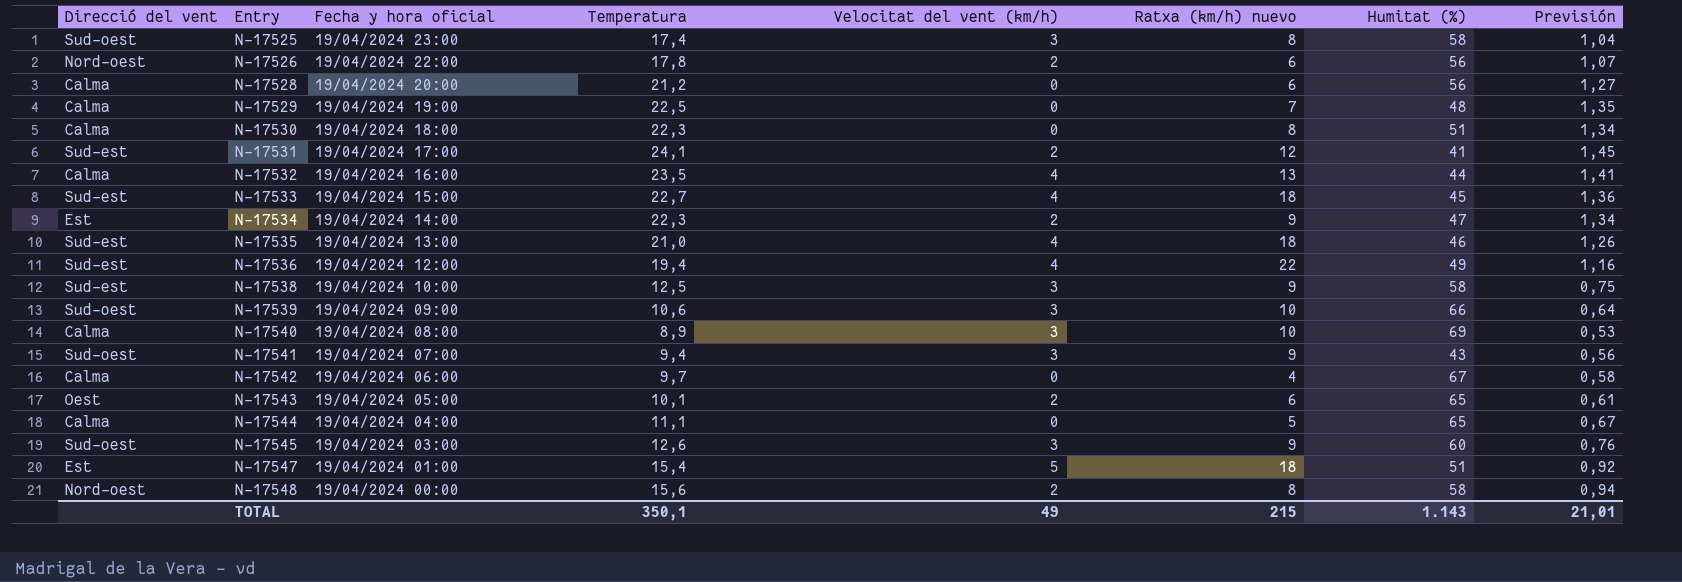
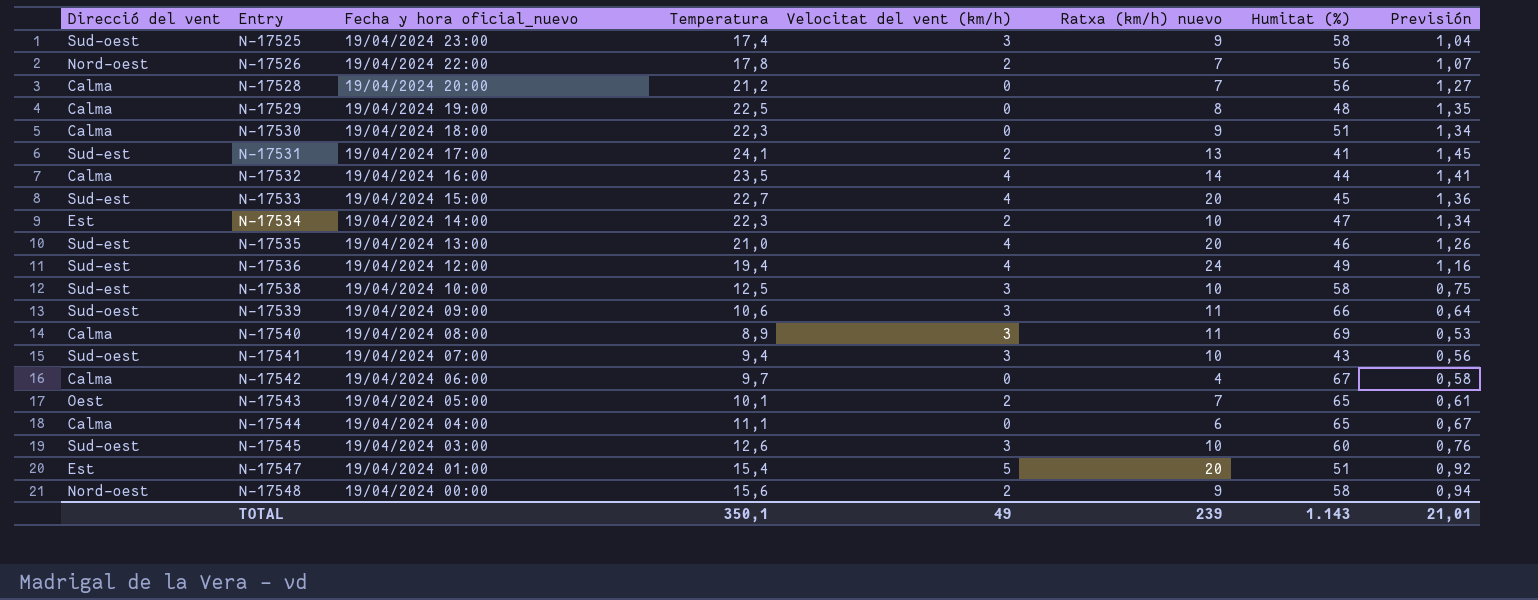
column name: Fecha y hora oficial -> Fecha y hora oficial_nuevo
N-17525 | Ratxa (km/h) nuevo: 8 -> 9
N-17526 | Ratxa (km/h) nuevo: 6 -> 7
N-17528 | Ratxa (km/h) nuevo: 6 -> 7
N-17529 | Ratxa (km/h) nuevo: 7 -> 8
N-17530 | Ratxa (km/h) nuevo: 8 -> 9
N-17531 | Ratxa (km/h) nuevo: 12 -> 13
N-17532 | Ratxa (km/h) nuevo: 13 -> 14
N-17533 | Ratxa (km/h) nuevo: 18 -> 20
N-17534 | Ratxa (km/h) nuevo: 9 -> 10
N-17535 | Ratxa (km/h) nuevo: 18 -> 20
N-17536 | Ratxa (km/h) nuevo: 22 -> 24
N-17538 | Ratxa (km/h) nuevo: 9 -> 10
N-17539 | Ratxa (km/h) nuevo: 10 -> 11
N-17540 | Ratxa (km/h) nuevo: 10 -> 11
N-17541 | Ratxa (km/h) nuevo: 9 -> 10
N-17543 | Ratxa (km/h) nuevo: 6 -> 7
N-17544 | Ratxa (km/h) nuevo: 5 -> 6
N-17545 | Ratxa (km/h) nuevo: 9 -> 10
N-17547 | Ratxa (km/h) nuevo: 18 -> 20
N-17548 | Ratxa (km/h) nuevo: 8 -> 9
TOTAL | Ratxa (km/h) nuevo: 215 -> 239

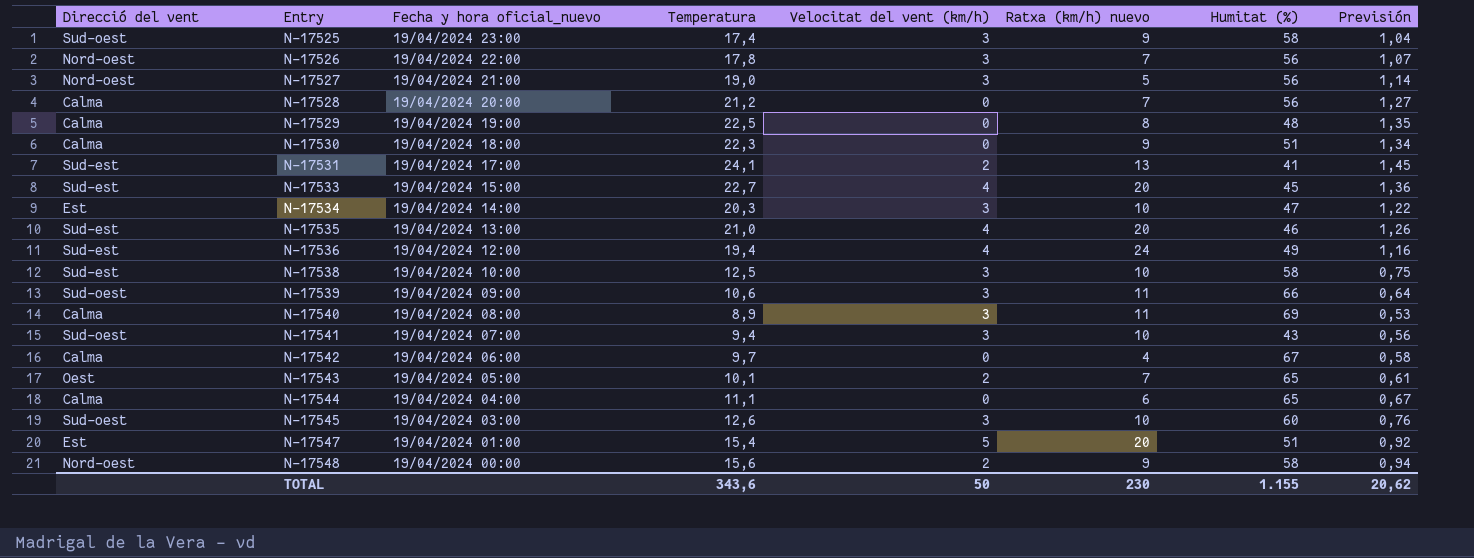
row N-17532: Calma | 19/04/2024 16:00 | 23,5 | 4 | 14 | 44 | 1,41 -> none
N-17526 | Velocitat del vent (km/h): 2 -> 3
row N-17527: none -> Nord-oest | 19/04/2024 21:00 | 19,0 | 3 | 5 | 56 | 1,14
N-17534 | Temperatura: 22,3 -> 20,3
N-17534 | Velocitat del vent (km/h): 2 -> 3
N-17534 | Previsión: 1,34 -> 1,22
TOTAL | Temperatura: 350,1 -> 343,6
TOTAL | Velocitat del vent (km/h): 49 -> 50
TOTAL | Ratxa (km/h) nuevo: 239 -> 230
TOTAL | Humitat (%): 1.143 -> 1.155
TOTAL | Previsión: 21,01 -> 20,62

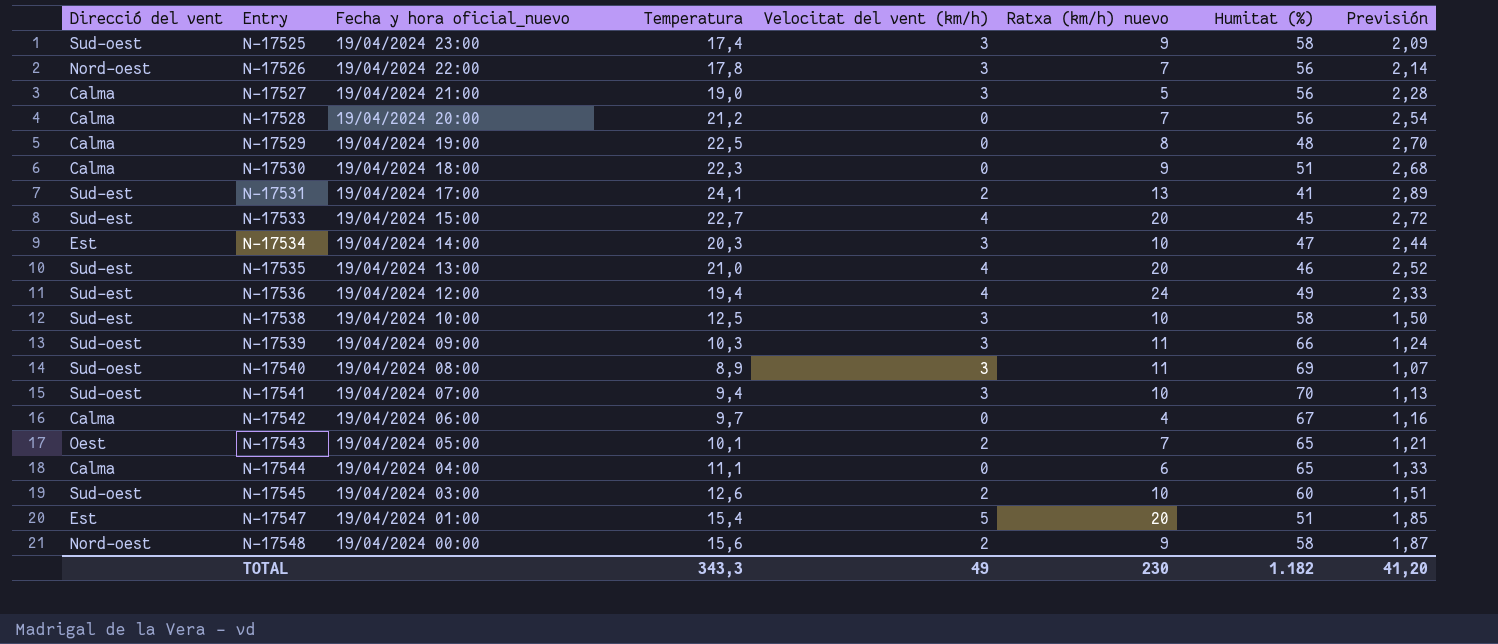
column Previsión | formula: [Temperatura] * 0,06 -> [Temperatura] * 0,12
N-17527 | Direcció del vent: Nord-oest -> Calma
N-17539 | Temperatura: 10,6 -> 10,3
N-17540 | Direcció del vent: Calma -> Sud-oest
N-17541 | Humitat (%): 43 -> 70
N-17545 | Velocitat del vent (km/h): 3 -> 2
TOTAL | Temperatura: 343,6 -> 343,3
TOTAL | Velocitat del vent (km/h): 50 -> 49
TOTAL | Humitat (%): 1.155 -> 1.182
TOTAL | Previsión: 20,62 -> 41,20

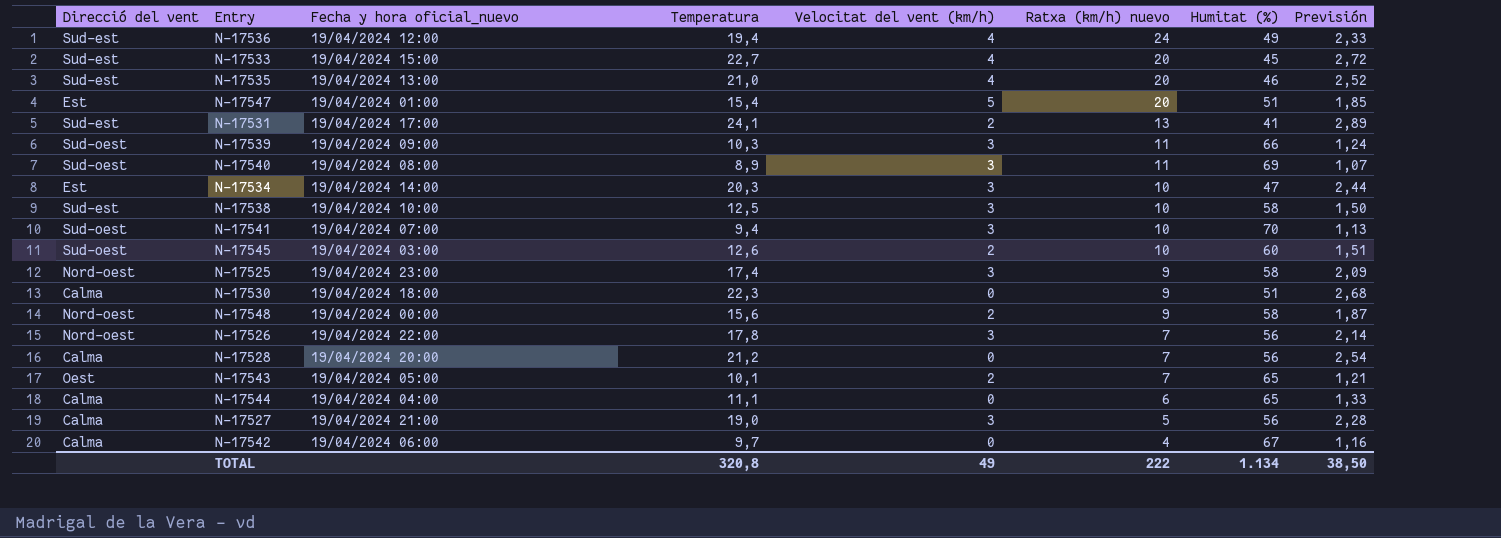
row order: Entry ascending -> Ratxa (km/h) nuevo descending
row N-17529: Calma | 19/04/2024 19:00 | 22,5 | 0 | 8 | 48 | 2,70 -> none
N-17525 | Direcció del vent: Sud-oest -> Nord-oest
TOTAL | Temperatura: 343,3 -> 320,8
TOTAL | Ratxa (km/h) nuevo: 230 -> 222
TOTAL | Humitat (%): 1.182 -> 1.134
TOTAL | Previsión: 41,20 -> 38,50

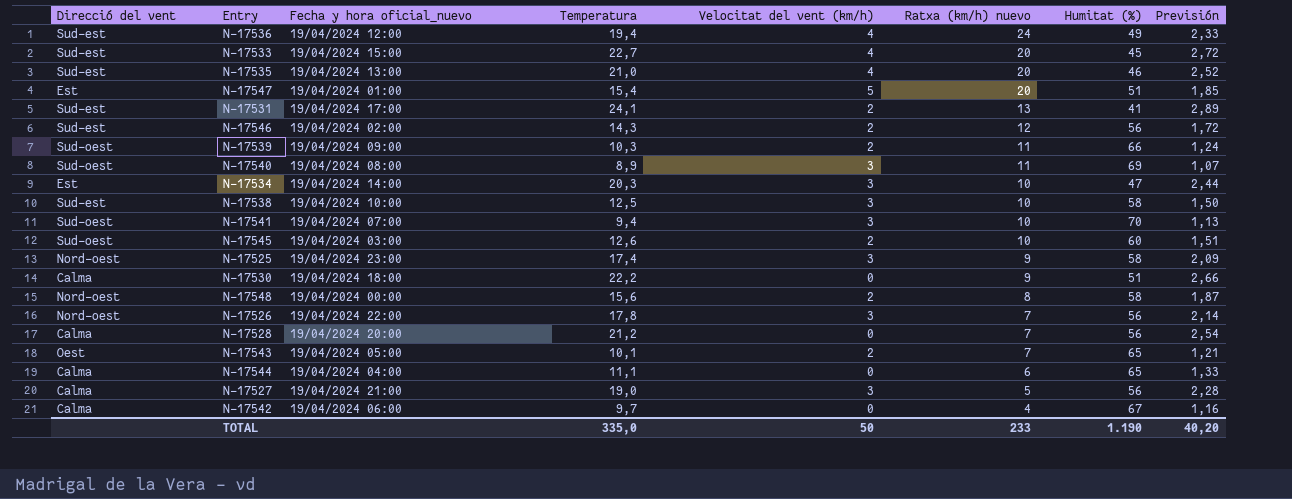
row N-17546: none -> Sud-est | 19/04/2024 02:00 | 14,3 | 2 | 12 | 56 | 1,72
N-17539 | Velocitat del vent (km/h): 3 -> 2
N-17530 | Temperatura: 22,3 -> 22,2
N-17530 | Previsión: 2,68 -> 2,66
N-17548 | Ratxa (km/h) nuevo: 9 -> 8
TOTAL | Temperatura: 320,8 -> 335,0
TOTAL | Velocitat del vent (km/h): 49 -> 50
TOTAL | Ratxa (km/h) nuevo: 222 -> 233
TOTAL | Humitat (%): 1.134 -> 1.190
TOTAL | Previsión: 38,50 -> 40,20

